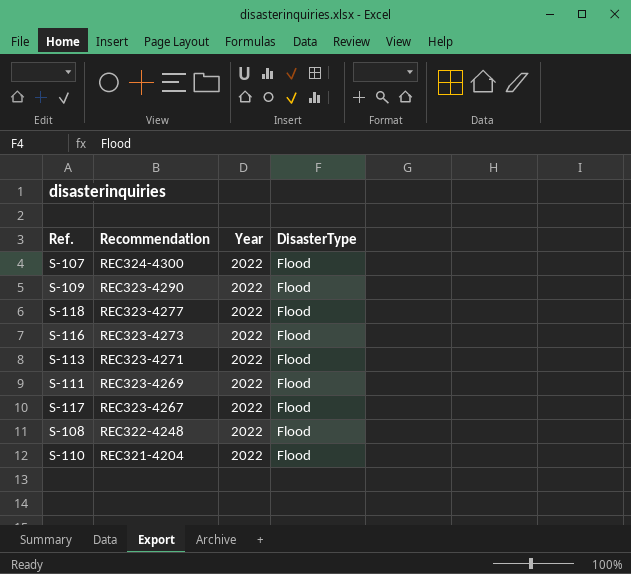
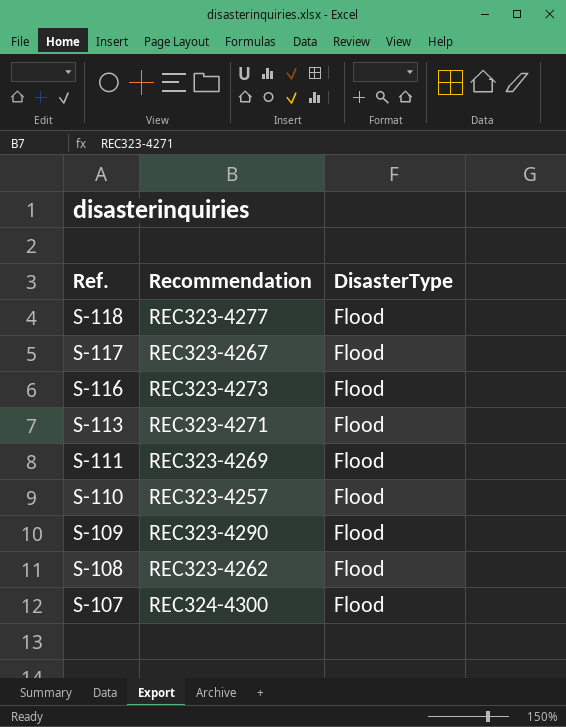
row order: Recommendation descending -> Ref. descending
column Year | position: 3 -> none
S-110 | Recommendation: REC321-4204 -> REC323-4257
S-108 | Recommendation: REC322-4248 -> REC323-4262

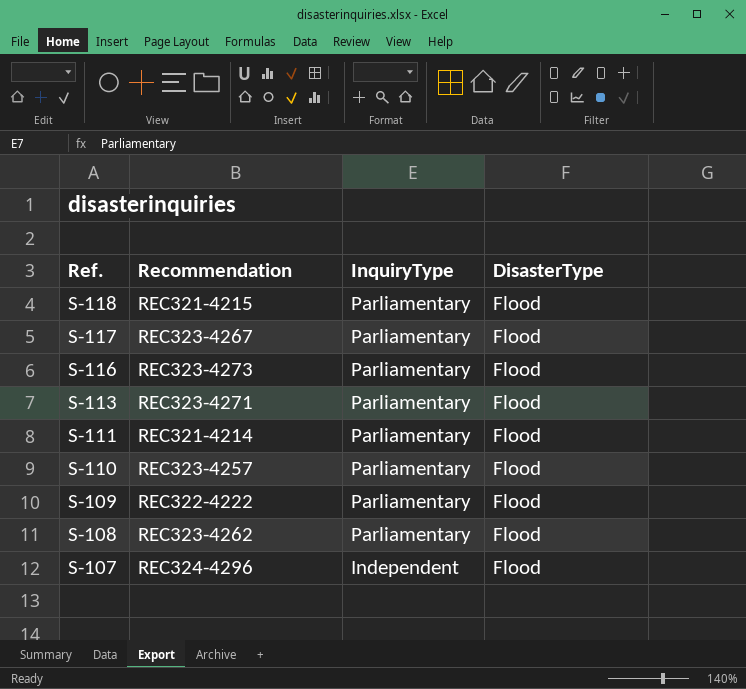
column InquiryType | position: none -> 3
S-118 | Recommendation: REC323-4277 -> REC321-4215
S-111 | Recommendation: REC323-4269 -> REC321-4214
S-109 | Recommendation: REC323-4290 -> REC322-4222
S-107 | Recommendation: REC324-4300 -> REC324-4296

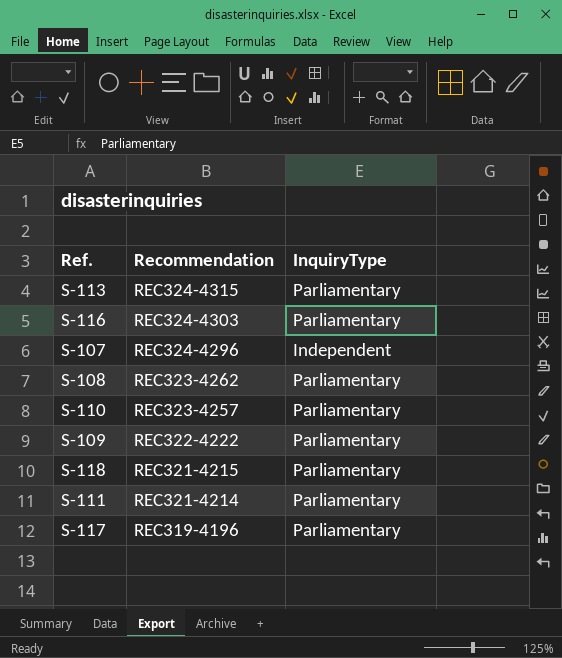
row order: Ref. descending -> Recommendation descending
column DisasterType | position: 4 -> none
S-113 | Recommendation: REC323-4271 -> REC324-4315
S-116 | Recommendation: REC323-4273 -> REC324-4303
S-117 | Recommendation: REC323-4267 -> REC319-4196

